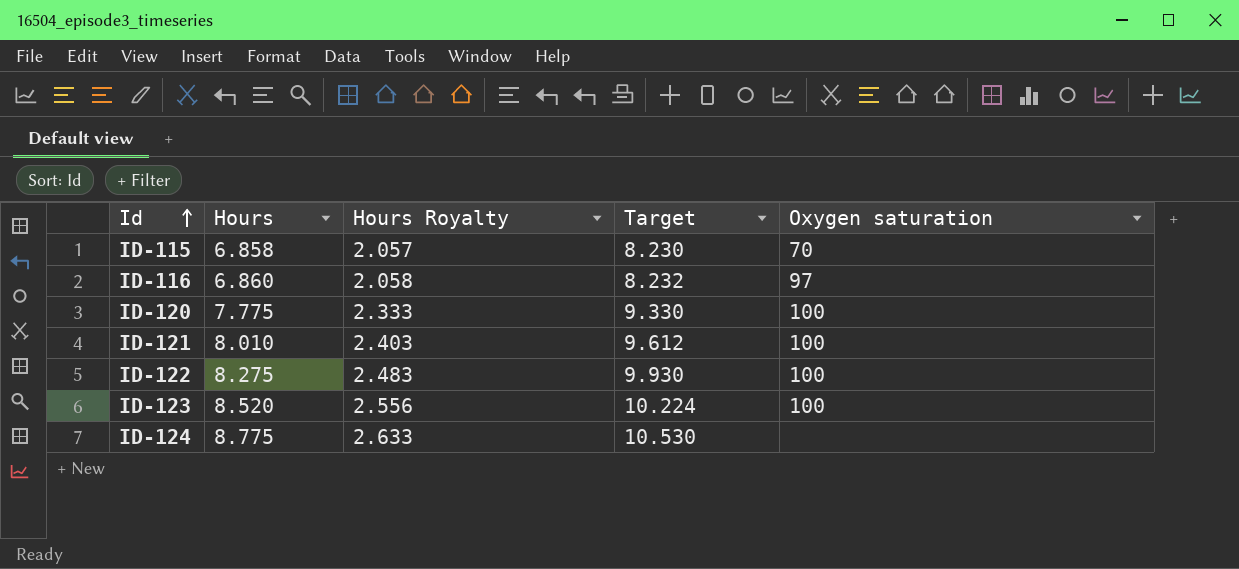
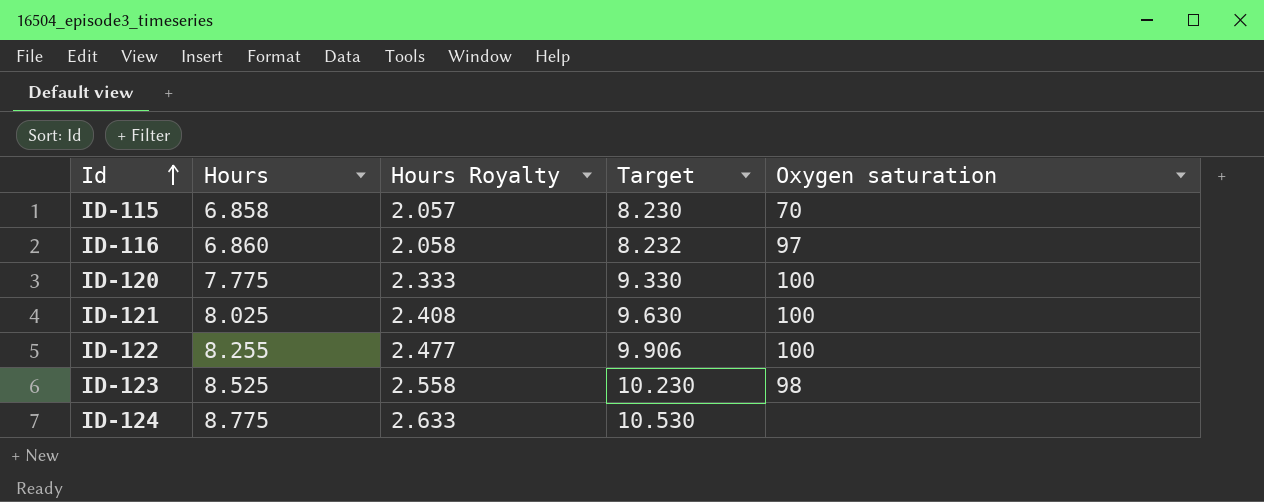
ID-121 | Hours: 8.010 -> 8.025
ID-121 | Hours Royalty: 2.403 -> 2.408
ID-121 | Target: 9.612 -> 9.630
ID-122 | Hours: 8.275 -> 8.255
ID-122 | Hours Royalty: 2.483 -> 2.477
ID-122 | Target: 9.930 -> 9.906
ID-123 | Hours: 8.520 -> 8.525
ID-123 | Hours Royalty: 2.556 -> 2.558
ID-123 | Target: 10.224 -> 10.230
ID-123 | Oxygen saturation: 100 -> 98

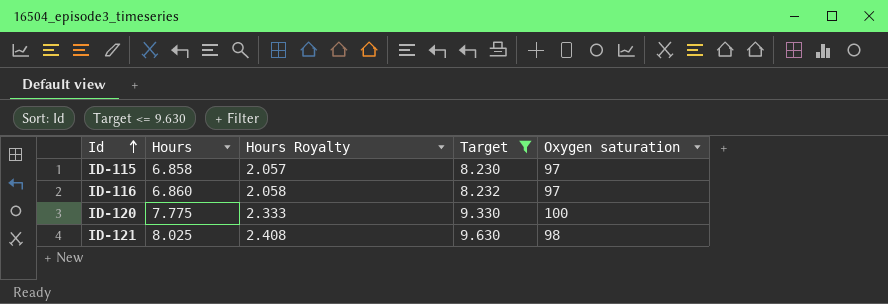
filter: none -> Target <= 9.630
ID-115 | Oxygen saturation: 70 -> 97
ID-121 | Oxygen saturation: 100 -> 98

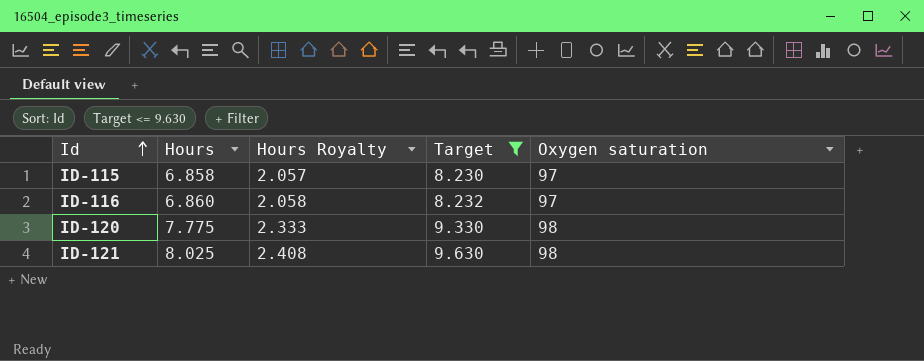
ID-120 | Oxygen saturation: 100 -> 98

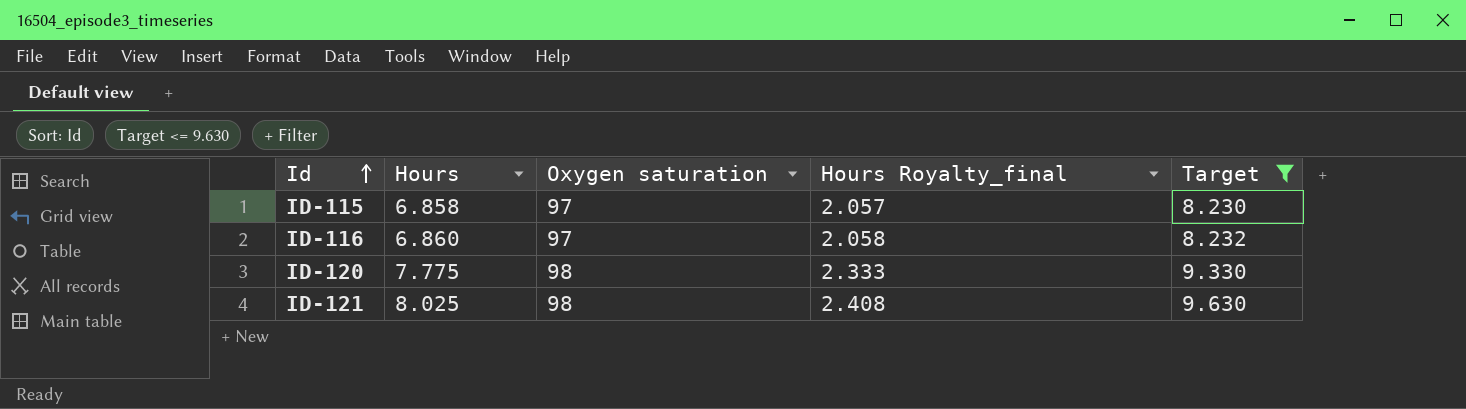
column Oxygen saturation | position: 5 -> 3
column name: Hours Royalty -> Hours Royalty_final

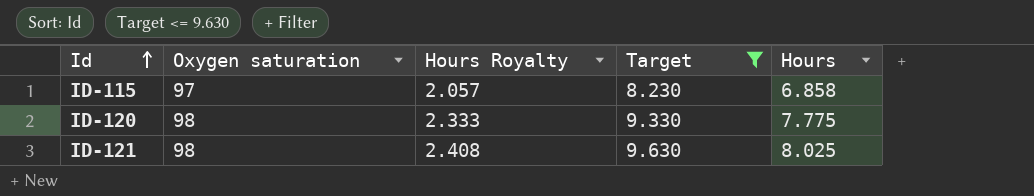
column name: Hours Royalty_final -> Hours Royalty
column Hours | position: 2 -> 5
row ID-116: 6.860 | 97 | 2.058 | 8.232 -> none

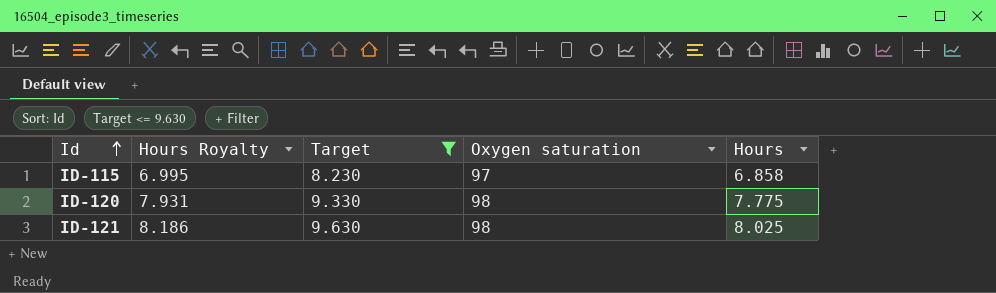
column Hours Royalty | formula: [Hours] * 0.3 -> [Hours] * 1.02
column Oxygen saturation | position: 2 -> 4

